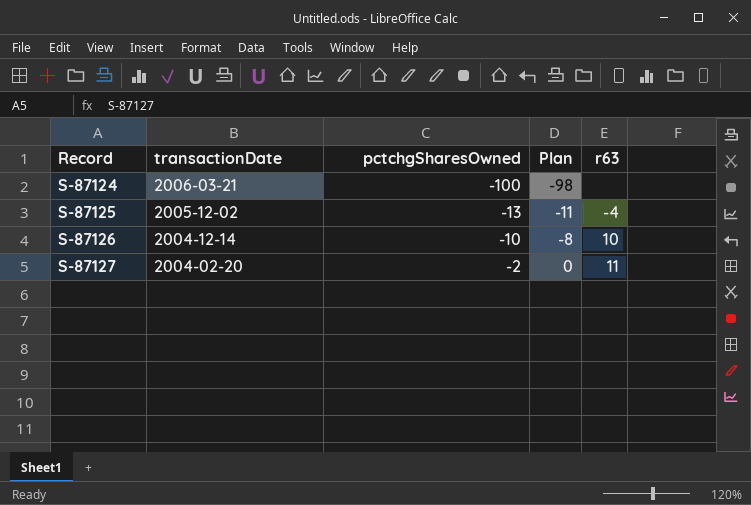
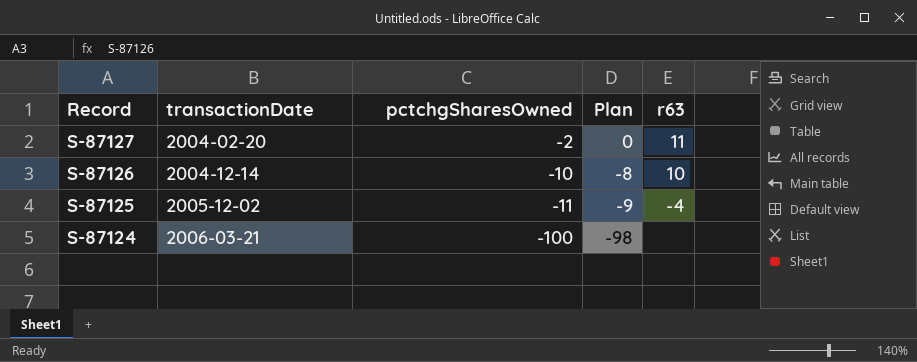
row order: Record ascending -> Record descending
S-87125 | pctchgSharesOwned: -13 -> -11
S-87125 | Plan: -11 -> -9

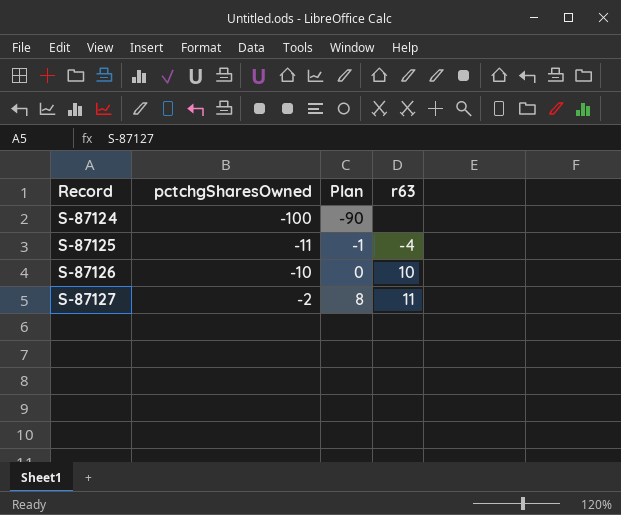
row order: Record descending -> Record ascending
column transactionDate | position: 2 -> none
column Plan | formula: [pctchgSharesOwned] + 2 -> [pctchgSharesOwned] + 10

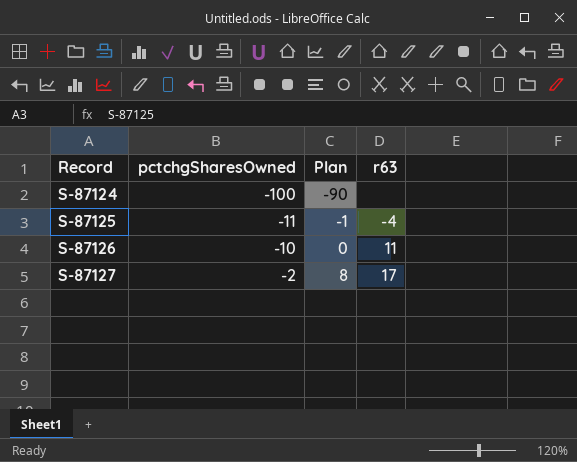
S-87126 | r63: 10 -> 11
S-87127 | r63: 11 -> 17

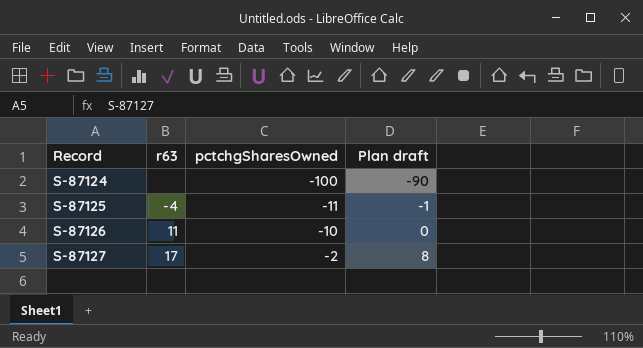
column r63 | position: 4 -> 2
column name: Plan -> Plan draft

